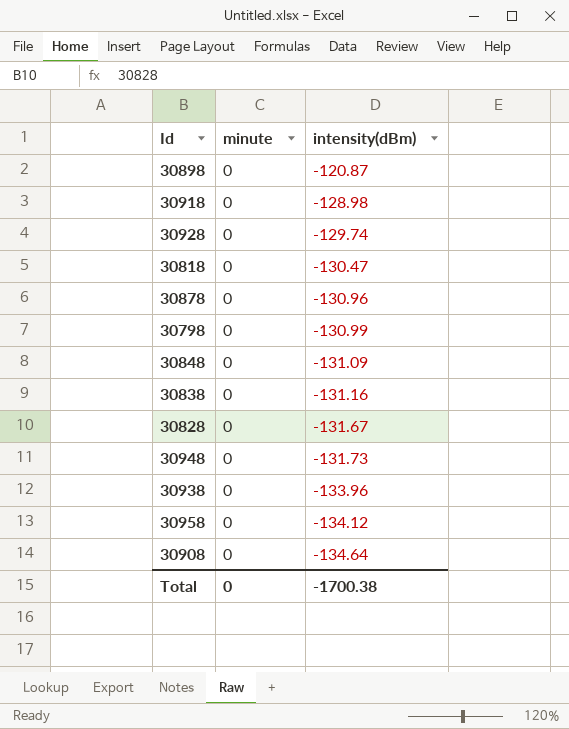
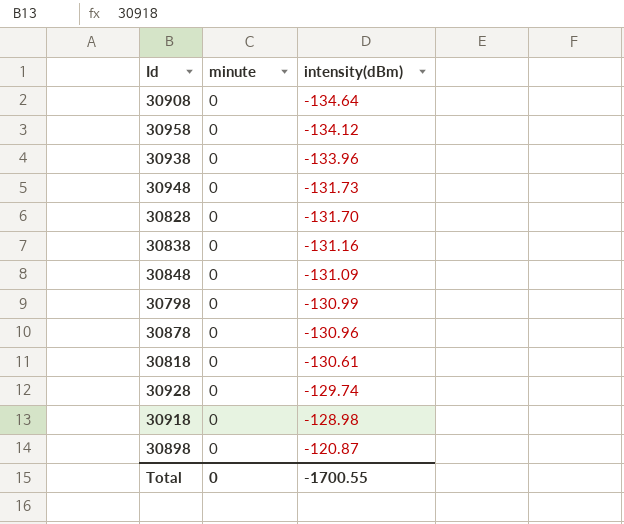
row order: intensity(dBm) descending -> intensity(dBm) ascending
30828 | intensity(dBm): -131.67 -> -131.70
30818 | intensity(dBm): -130.47 -> -130.61
Total | intensity(dBm): -1700.38 -> -1700.55

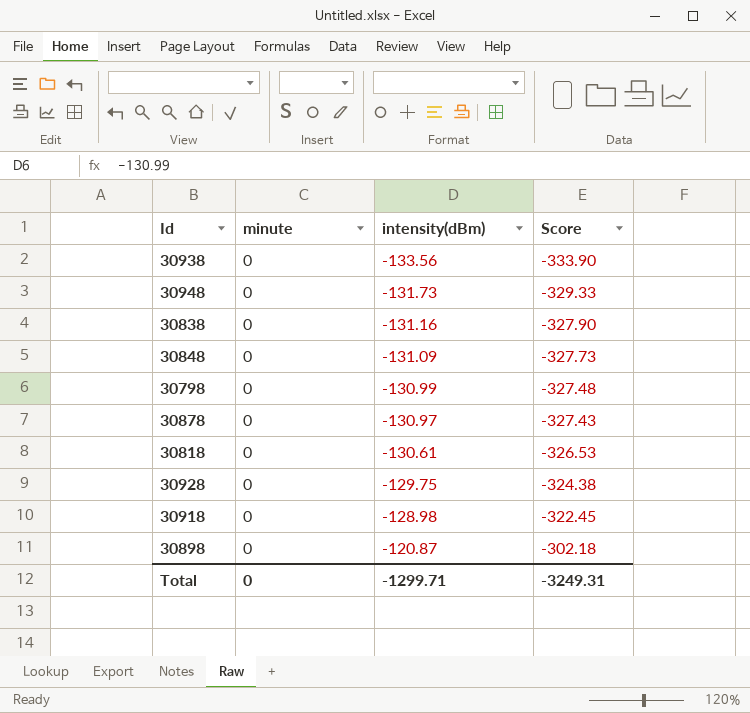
column Score | formula: none -> [intensity(dBm)] * 2.5
row 30908: 0 | -134.64 -> none
row 30958: 0 | -134.12 -> none
row 30828: 0 | -131.70 -> none
30938 | intensity(dBm): -133.96 -> -133.56
30878 | intensity(dBm): -130.96 -> -130.97
30928 | intensity(dBm): -129.74 -> -129.75
Total | intensity(dBm): -1700.55 -> -1299.71

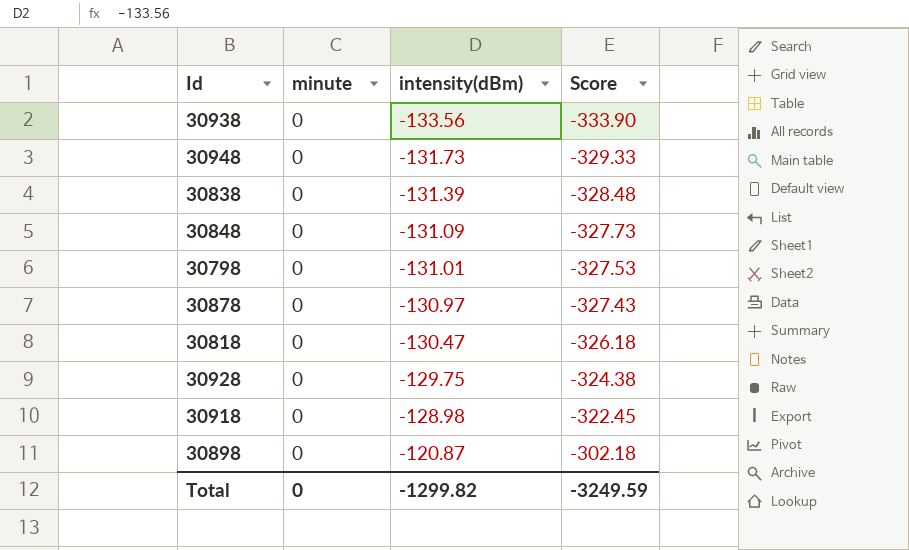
30838 | intensity(dBm): -131.16 -> -131.39
30838 | Score: -327.90 -> -328.48
30798 | intensity(dBm): -130.99 -> -131.01
30798 | Score: -327.48 -> -327.53
30818 | intensity(dBm): -130.61 -> -130.47
30818 | Score: -326.53 -> -326.18
Total | intensity(dBm): -1299.71 -> -1299.82
Total | Score: -3249.31 -> -3249.59

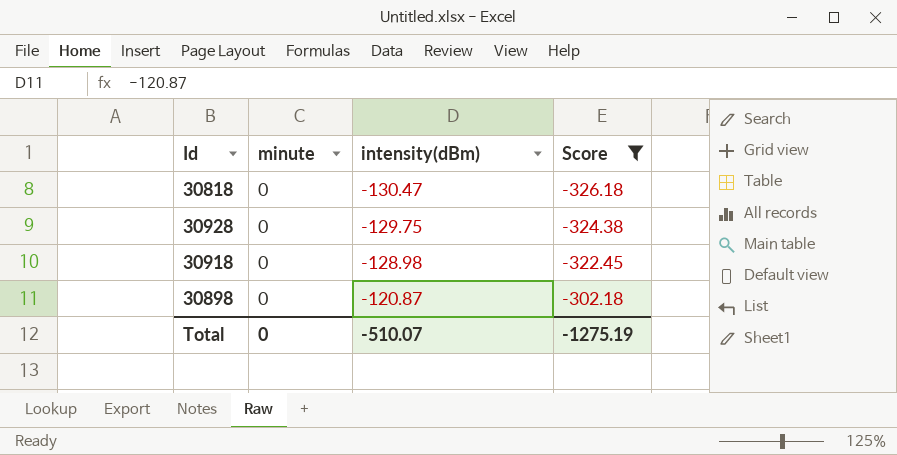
filter: none -> Score >= -326.18
Total | intensity(dBm): -1299.82 -> -510.07
Total | Score: -3249.59 -> -1275.19

